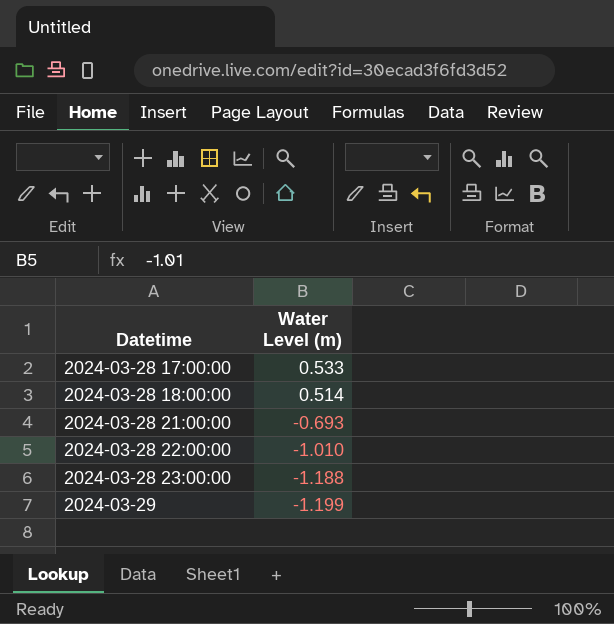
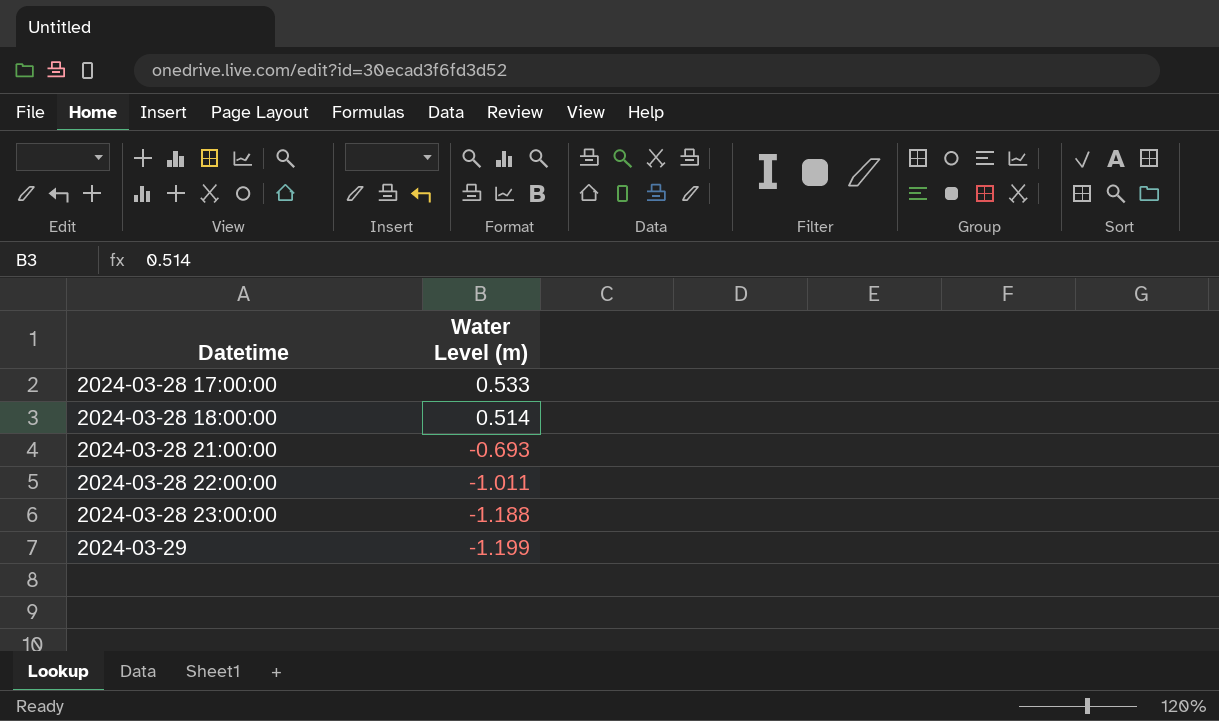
2024-03-28 22:00:00 | Water Level (m): -1.010 -> -1.011

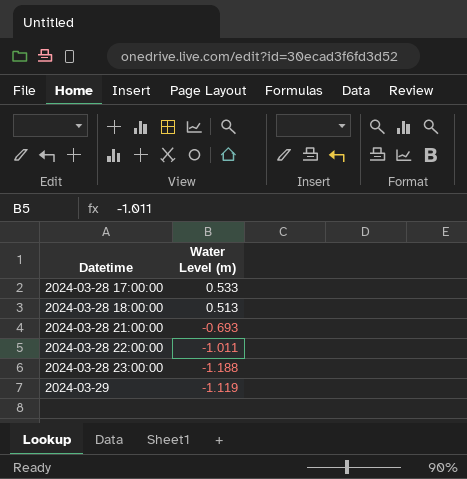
2024-03-28 18:00:00 | Water Level (m): 0.514 -> 0.513
2024-03-29 | Water Level (m): -1.199 -> -1.119

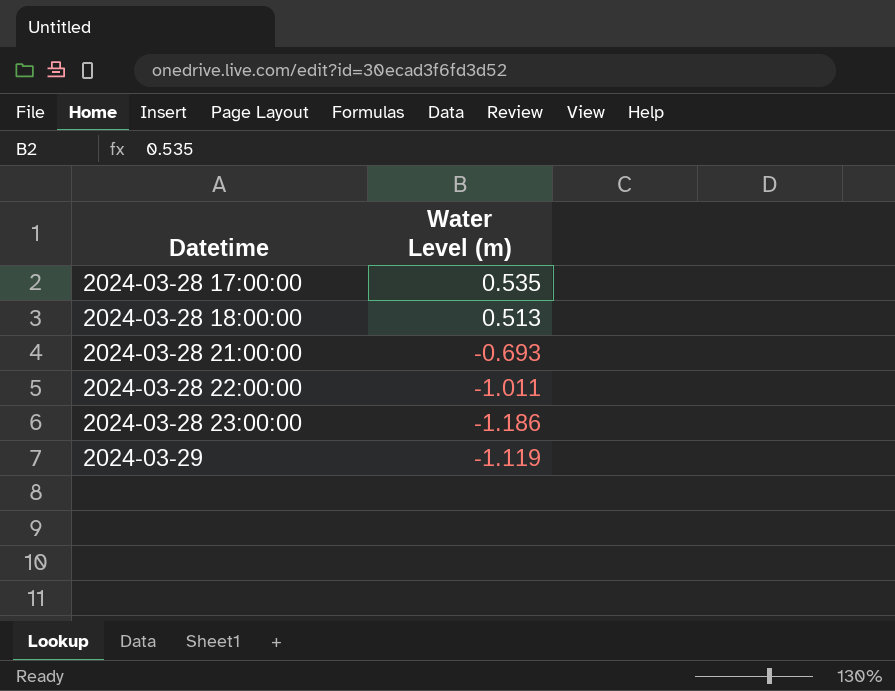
2024-03-28 17:00:00 | Water Level (m): 0.533 -> 0.535
2024-03-28 23:00:00 | Water Level (m): -1.188 -> -1.186

